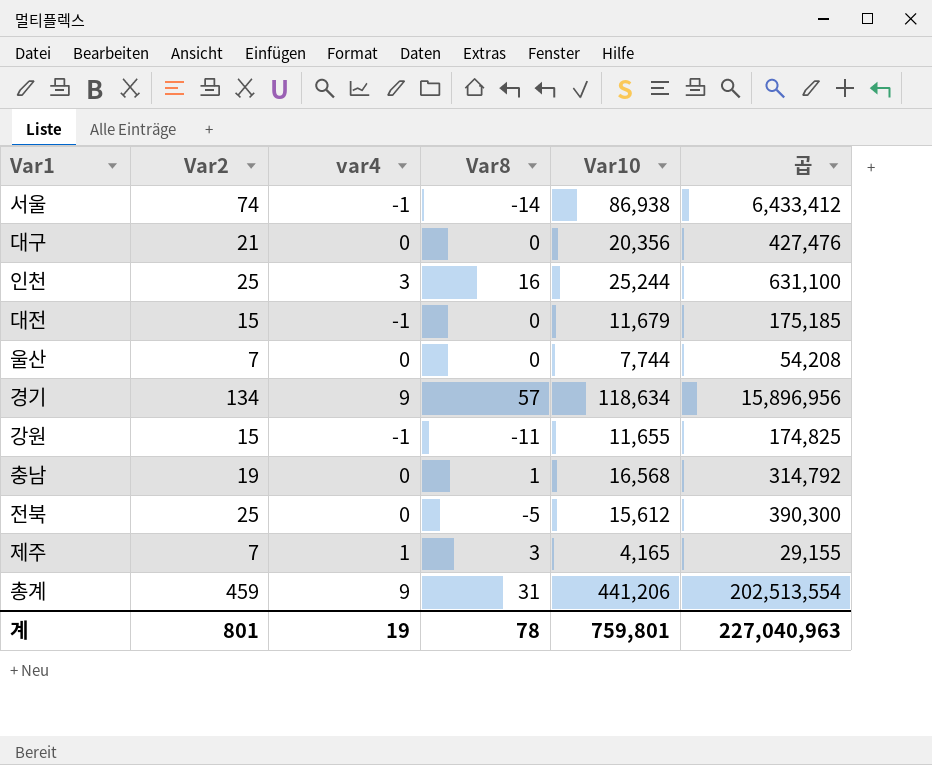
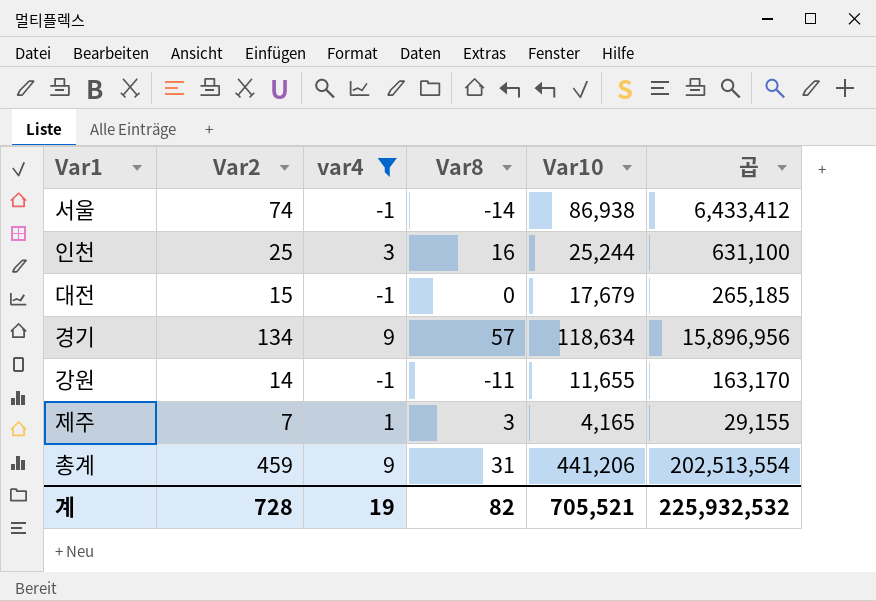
filter: none -> var4 != 0
대전 | Var10: 11,679 -> 17,679
대전 | 곱: 175,185 -> 265,185
강원 | Var2: 15 -> 14
강원 | 곱: 174,825 -> 163,170
계 | Var2: 801 -> 728
계 | Var8: 78 -> 82
계 | Var10: 759,801 -> 705,521
계 | 곱: 227,040,963 -> 225,932,532

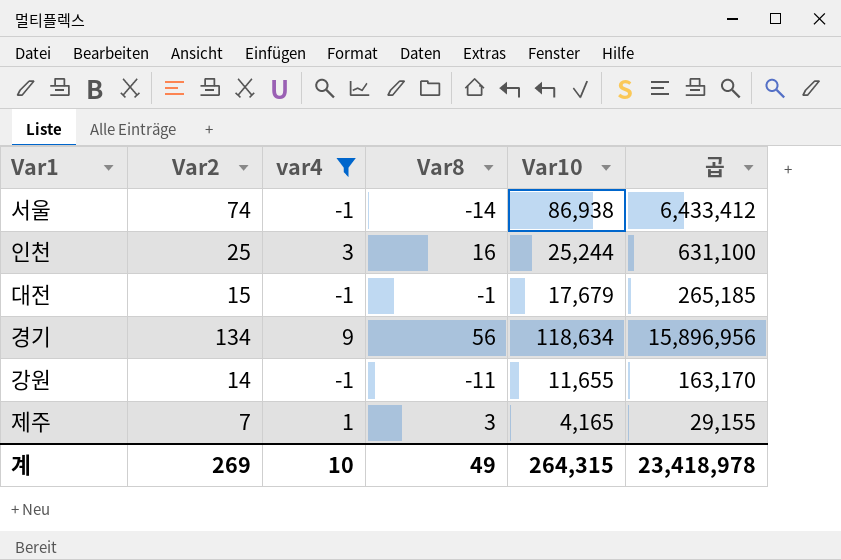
row 총계: 459 | 9 | 31 | 441,206 | 202,513,554 -> none
대전 | Var8: 0 -> -1
경기 | Var8: 57 -> 56
계 | Var2: 728 -> 269
계 | var4: 19 -> 10
계 | Var8: 82 -> 49
계 | Var10: 705,521 -> 264,315
계 | 곱: 225,932,532 -> 23,418,978

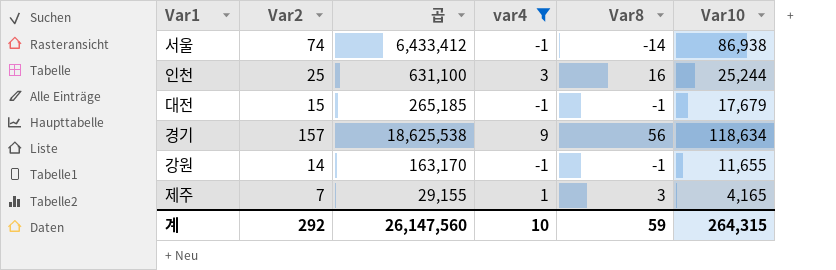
column 곱 | position: 6 -> 3
경기 | Var2: 134 -> 157
경기 | 곱: 15,896,956 -> 18,625,538
강원 | Var8: -11 -> -1
계 | Var2: 269 -> 292
계 | 곱: 23,418,978 -> 26,147,560
계 | Var8: 49 -> 59

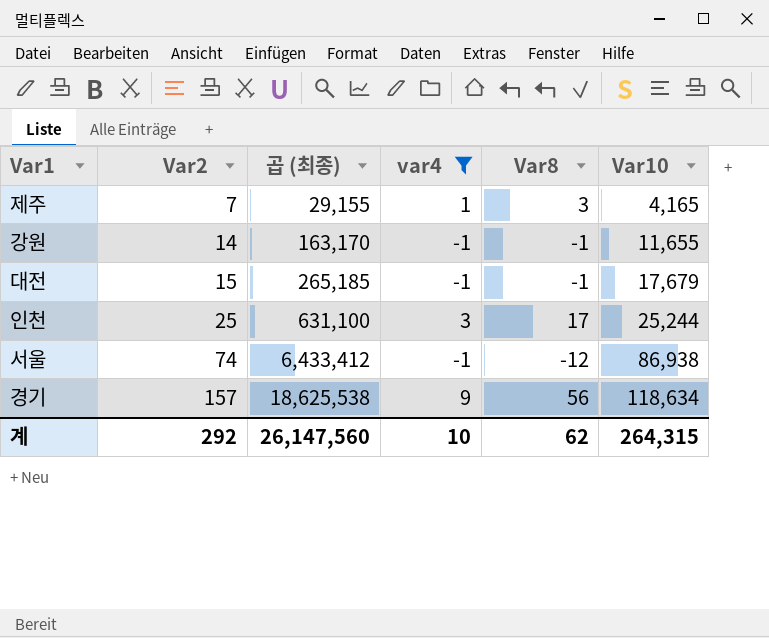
row order: none -> Var2 ascending
column name: 곱 -> 곱 (최종)
인천 | Var8: 16 -> 17
서울 | Var8: -14 -> -12
계 | Var8: 59 -> 62

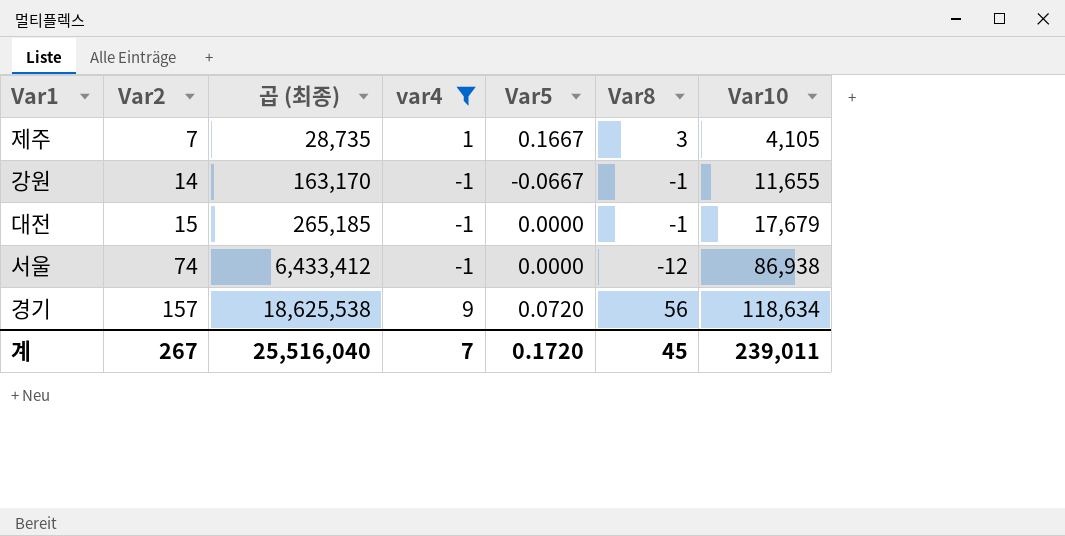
column Var5 | position: none -> 5
row 인천: 25 | 631,100 | 3 | 17 | 25,244 -> none
제주 | 곱 (최종): 29,155 -> 28,735
제주 | Var10: 4,165 -> 4,105
계 | Var2: 292 -> 267
계 | 곱 (최종): 26,147,560 -> 25,516,040
계 | var4: 10 -> 7
계 | Var8: 62 -> 45
계 | Var10: 264,315 -> 239,011

